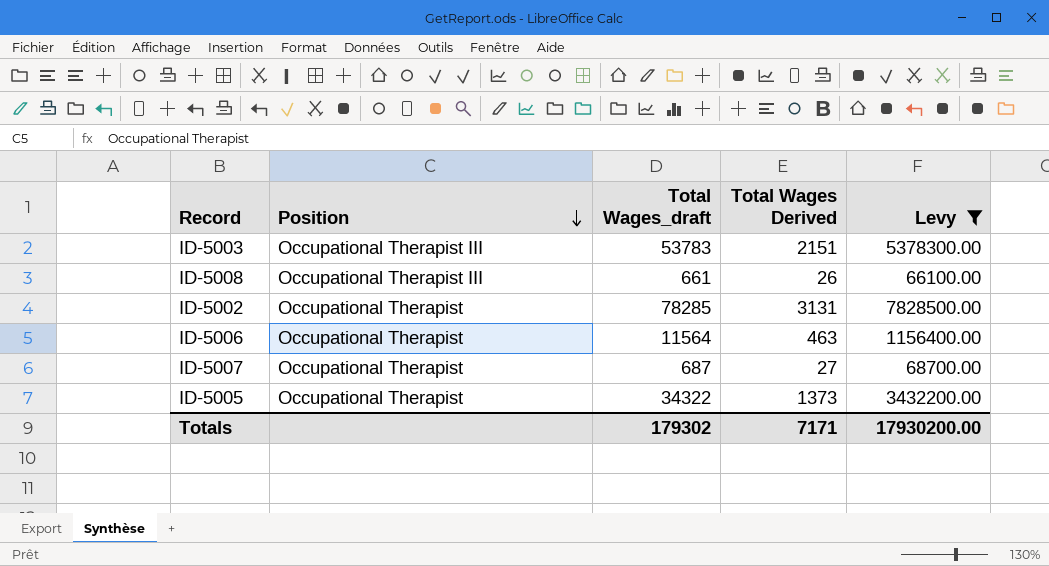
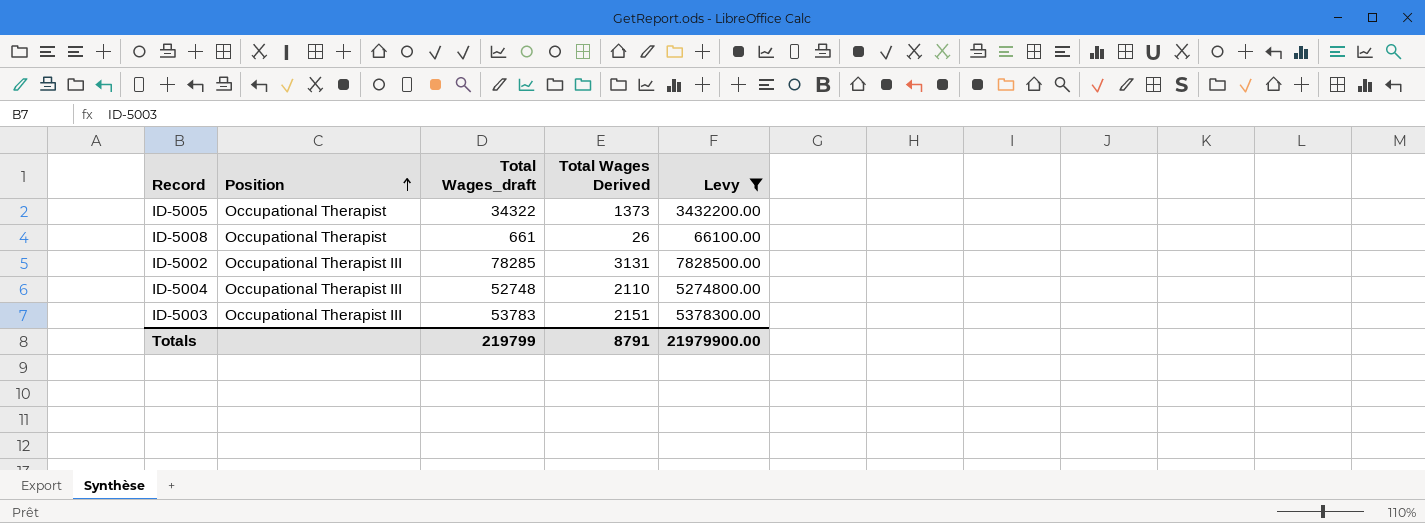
row order: Position descending -> Position ascending
row ID-5006: Occupational Therapist | 11564 | 463 | 1156400.00 -> none
row ID-5007: Occupational Therapist | 687 | 27 | 68700.00 -> none
ID-5008 | Position: Occupational Therapist III -> Occupational Therapist
ID-5002 | Position: Occupational Therapist -> Occupational Therapist III
row ID-5004: none -> Occupational Therapist III | 52748 | 2110 | 5274800.00
Totals | Total Wages_draft: 179302 -> 219799
Totals | Total Wages Derived: 7171 -> 8791
Totals | Levy: 17930200.00 -> 21979900.00

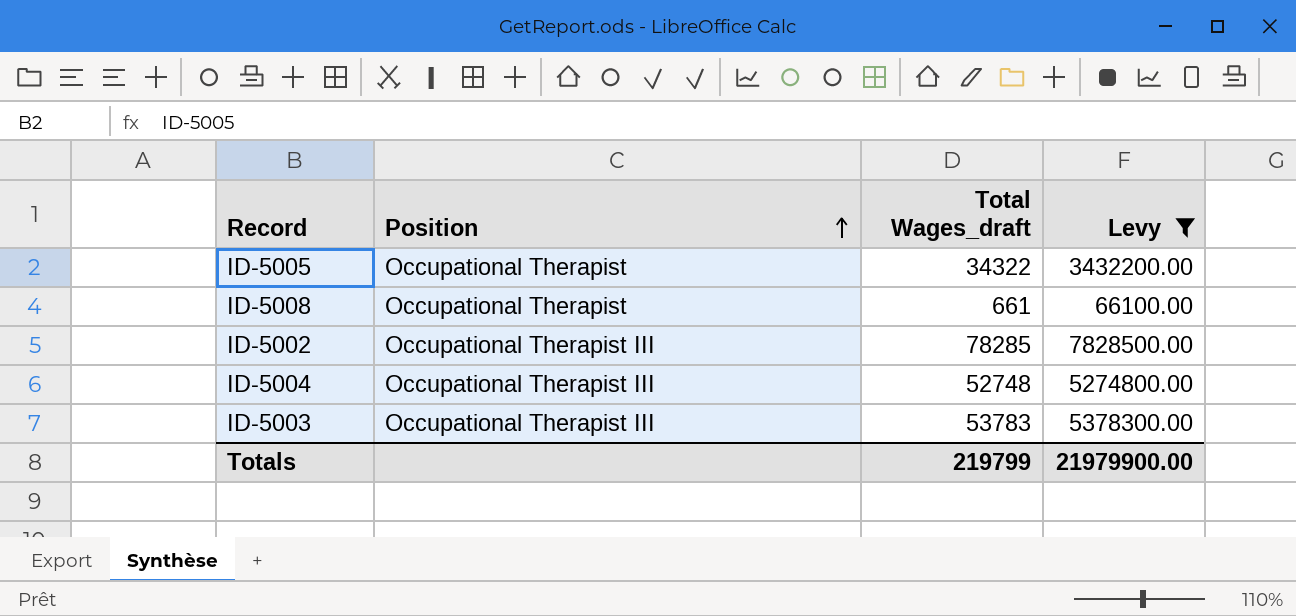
column Total Wages Derived | formula: [Total Wages_draft] * 0.04 -> none

